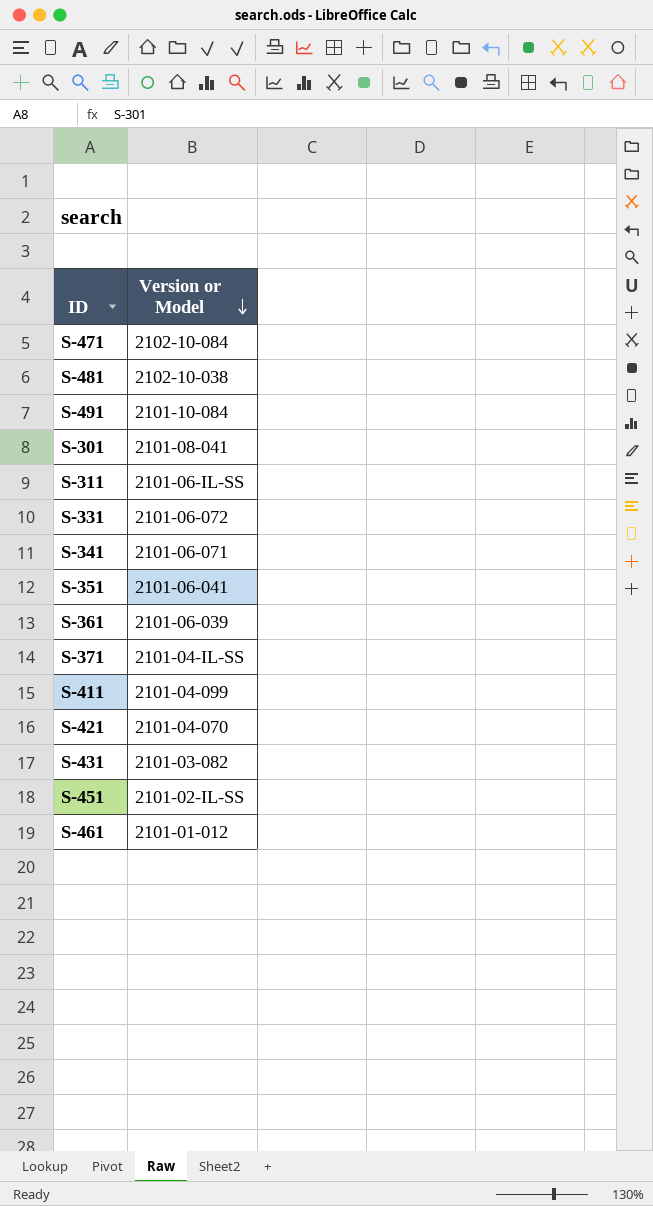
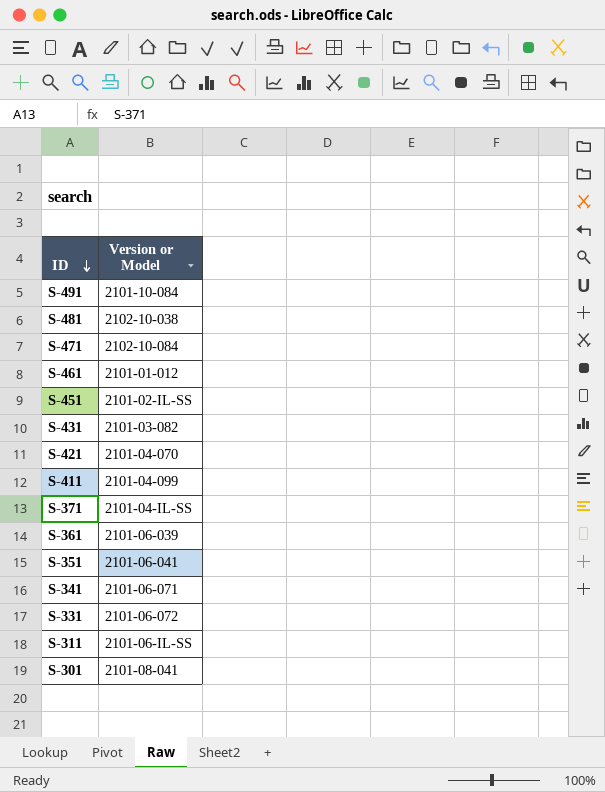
row order: Version or Model descending -> ID descending

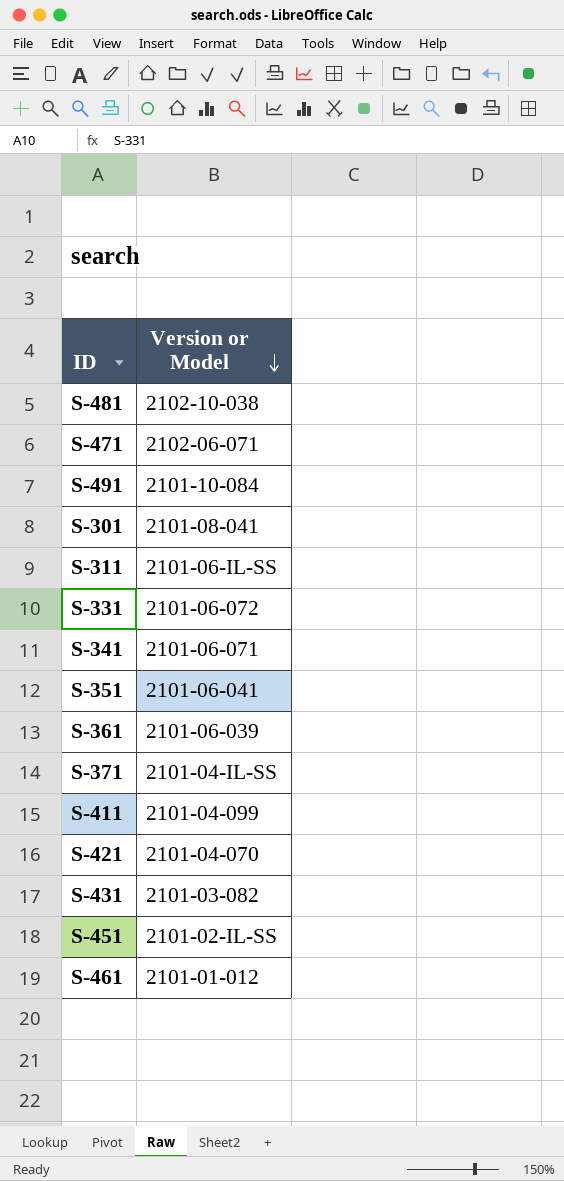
row order: ID descending -> Version or Model descending
S-471 | Version or Model: 2102-10-084 -> 2102-06-071

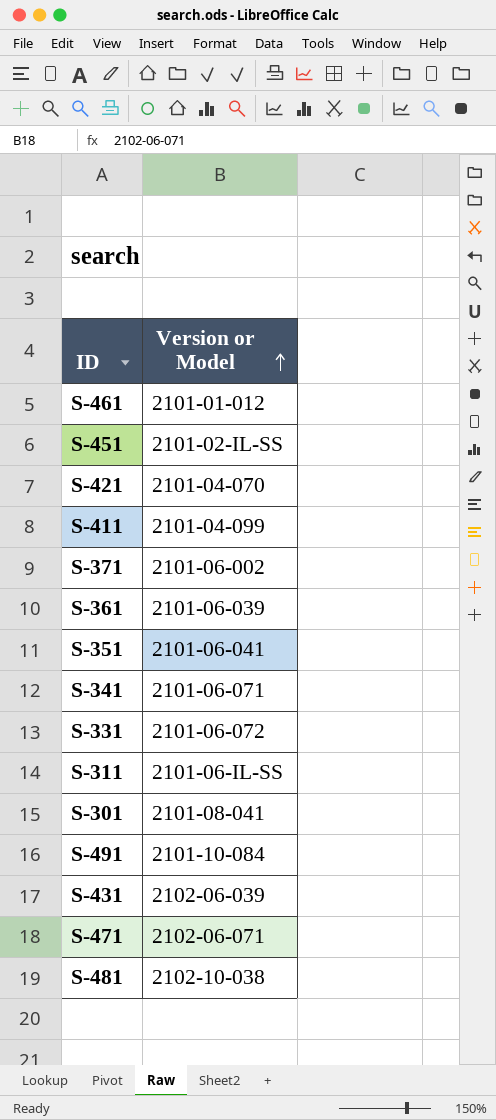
row order: Version or Model descending -> Version or Model ascending
S-371 | Version or Model: 2101-04-IL-SS -> 2101-06-002
S-431 | Version or Model: 2101-03-082 -> 2102-06-039

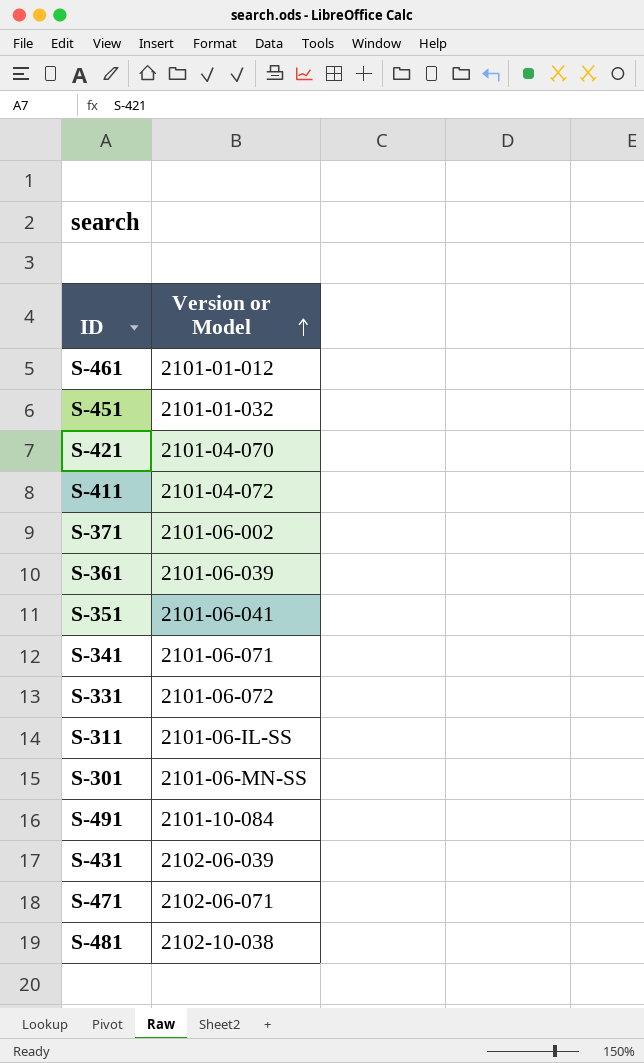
S-451 | Version or Model: 2101-02-IL-SS -> 2101-01-032
S-411 | Version or Model: 2101-04-099 -> 2101-04-072
S-301 | Version or Model: 2101-08-041 -> 2101-06-MN-SS

